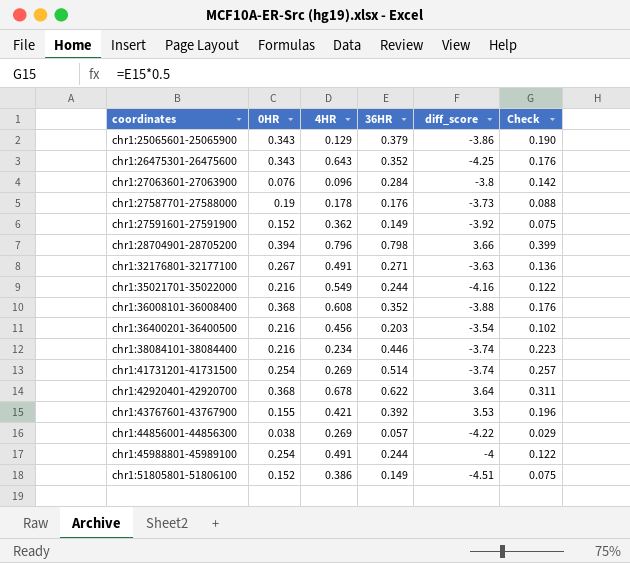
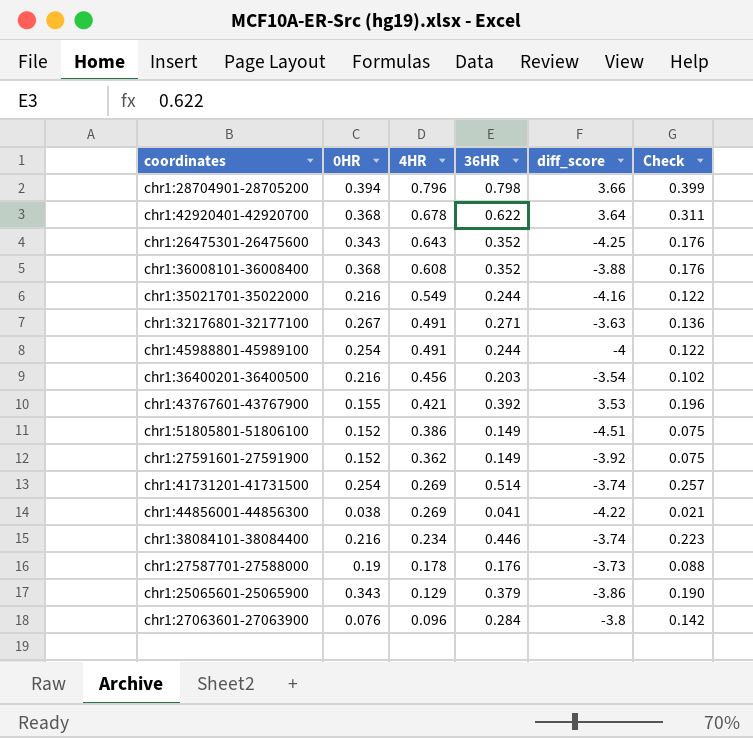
row order: coordinates ascending -> 4HR descending
chr1:44856001-44856300 | 36HR: 0.057 -> 0.041
chr1:44856001-44856300 | Check: 0.029 -> 0.021

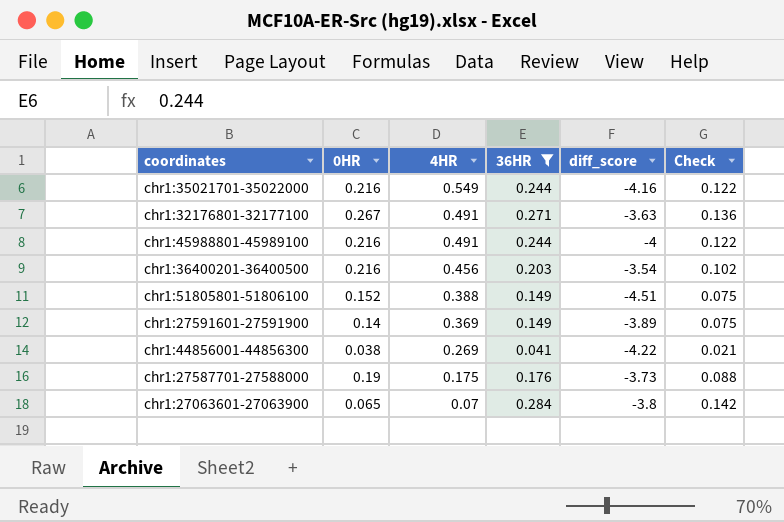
filter: none -> 36HR <= 0.284
chr1:45988801-45989100 | 0HR: 0.254 -> 0.216
chr1:51805801-51806100 | 4HR: 0.386 -> 0.388
chr1:27591601-27591900 | 0HR: 0.152 -> 0.14
chr1:27591601-27591900 | 4HR: 0.362 -> 0.369
chr1:27591601-27591900 | diff_score: -3.92 -> -3.89
chr1:27587701-27588000 | 4HR: 0.178 -> 0.175
chr1:27063601-27063900 | 0HR: 0.076 -> 0.065
chr1:27063601-27063900 | 4HR: 0.096 -> 0.07

